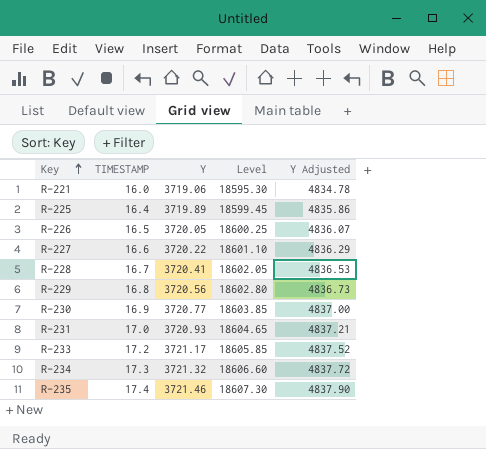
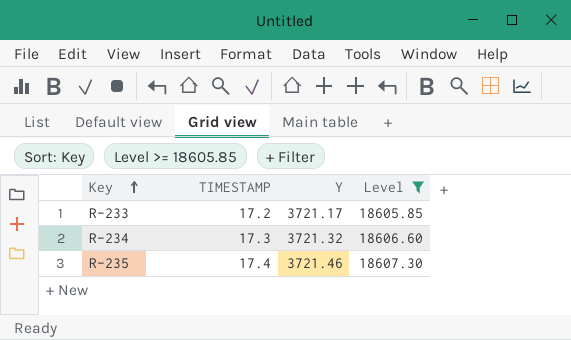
filter: none -> Level >= 18605.85
column Y Adjusted | formula: [Y] * 1.3 -> none

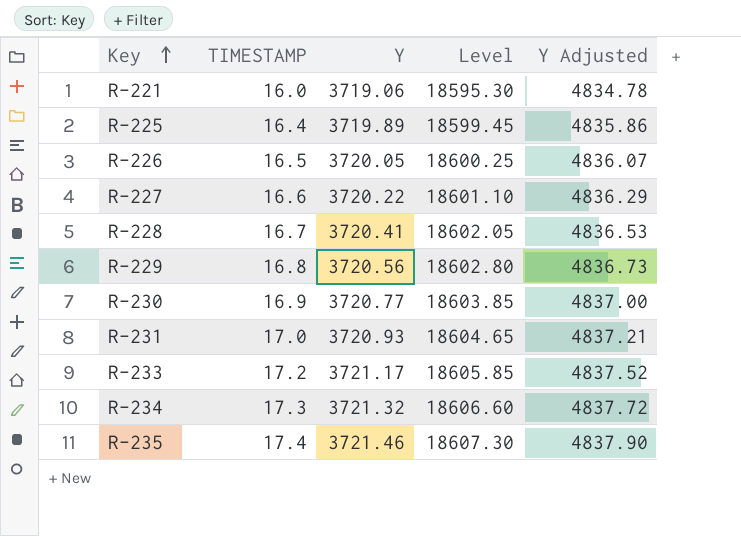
filter: Level >= 18605.85 -> none
column Y Adjusted | formula: none -> [Y] * 1.3

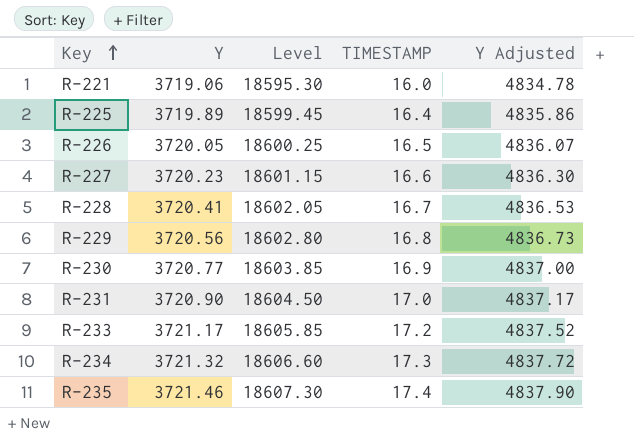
column TIMESTAMP | position: 2 -> 4
R-227 | Y: 3720.22 -> 3720.23
R-227 | Level: 18601.10 -> 18601.15
R-227 | Y Adjusted: 4836.29 -> 4836.30
R-231 | Y: 3720.93 -> 3720.90
R-231 | Level: 18604.65 -> 18604.50
R-231 | Y Adjusted: 4837.21 -> 4837.17

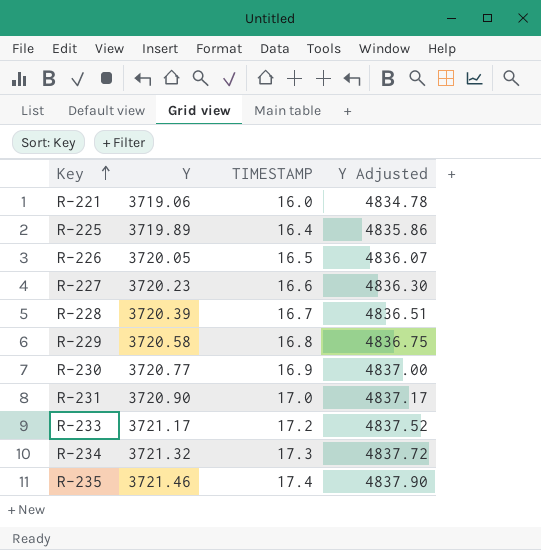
column Level | formula: [Y] * 5 -> none
R-228 | Y: 3720.41 -> 3720.39
R-228 | Y Adjusted: 4836.53 -> 4836.51
R-229 | Y: 3720.56 -> 3720.58
R-229 | Y Adjusted: 4836.73 -> 4836.75

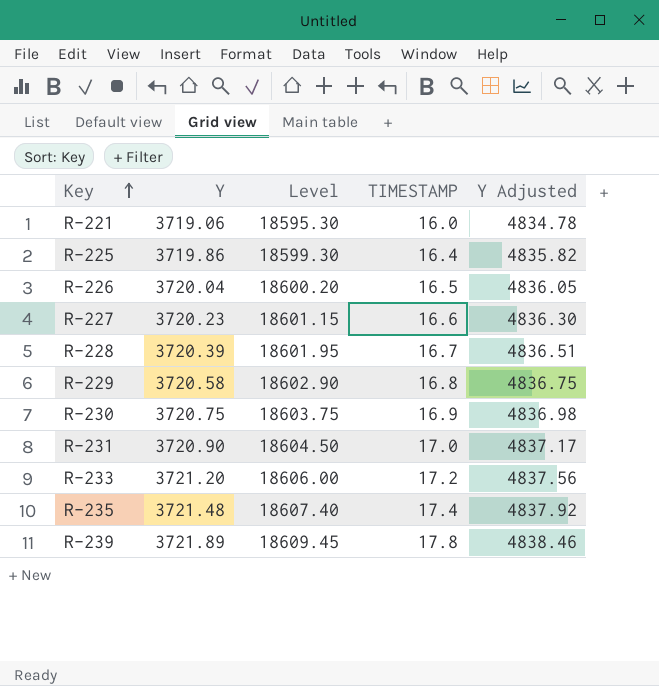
column Level | formula: none -> [Y] * 5
row R-234: 3721.32 | 17.3 | 4837.72 -> none
R-225 | Y: 3719.89 -> 3719.86
R-225 | Y Adjusted: 4835.86 -> 4835.82
R-226 | Y: 3720.05 -> 3720.04
R-226 | Y Adjusted: 4836.07 -> 4836.05
R-230 | Y: 3720.77 -> 3720.75
R-230 | Y Adjusted: 4837.00 -> 4836.98
R-233 | Y: 3721.17 -> 3721.20
R-233 | Y Adjusted: 4837.52 -> 4837.56
R-235 | Y: 3721.46 -> 3721.48
R-235 | Y Adjusted: 4837.90 -> 4837.92
row R-239: none -> 3721.89 | 18609.45 | 17.8 | 4838.46

